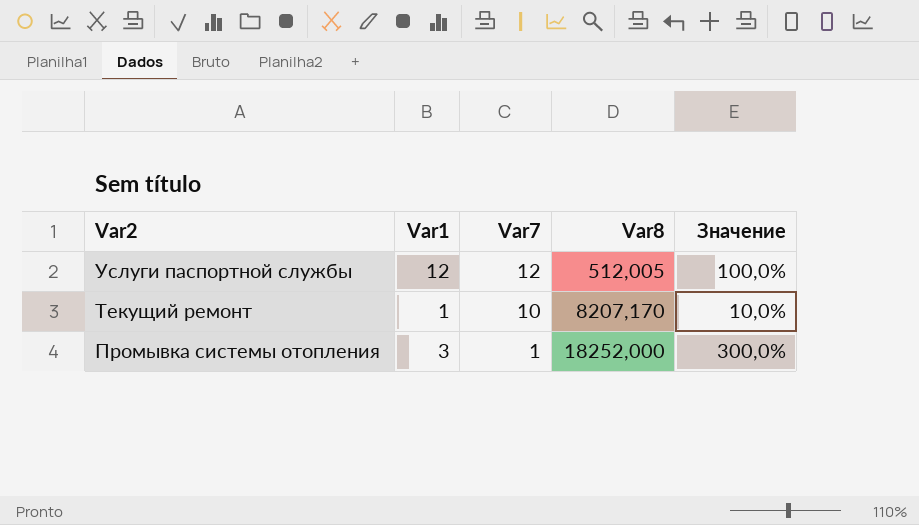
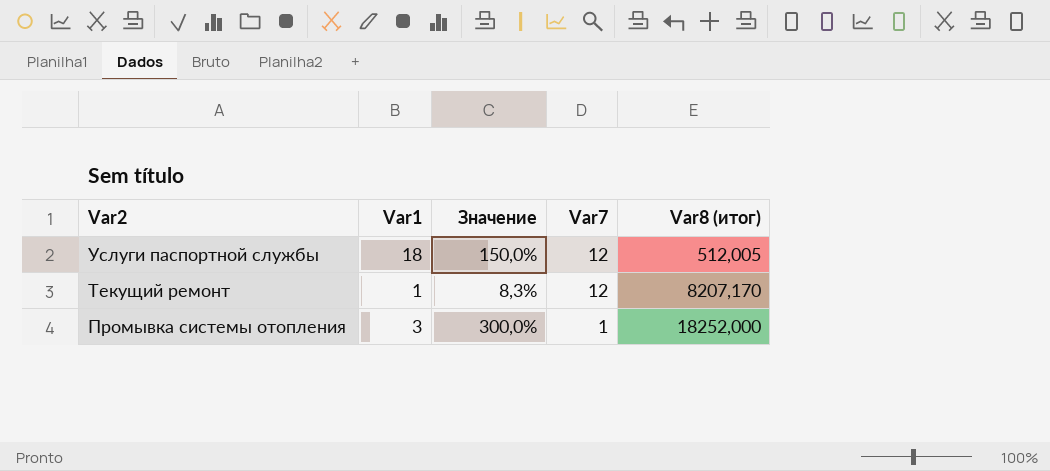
column Значение | position: 5 -> 3
column name: Var8 -> Var8 (итог)
Услуги паспортной службы | Var1: 12 -> 18
Услуги паспортной службы | Значение: 100,0% -> 150,0%
Текущий ремонт | Значение: 10,0% -> 8,3%
Текущий ремонт | Var7: 10 -> 12

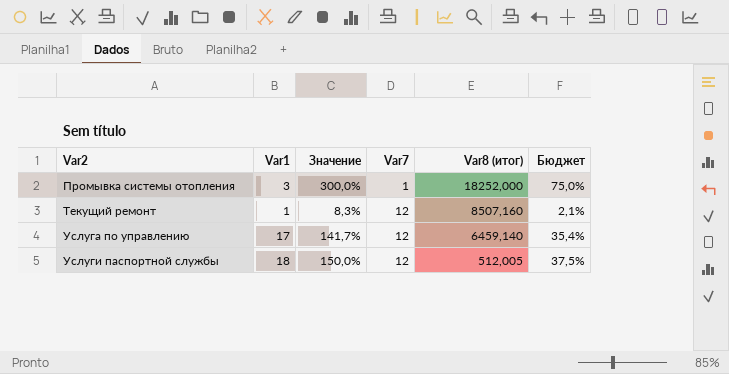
row order: Var2 descending -> Var2 ascending
column Бюджет | formula: none -> [Значение] * 0,25
Текущий ремонт | Var8 (итог): 8207,170 -> 8507,160
row Услуга по управлению: none -> 17 | 141,7% | 12 | 6459,140 | 35,4%

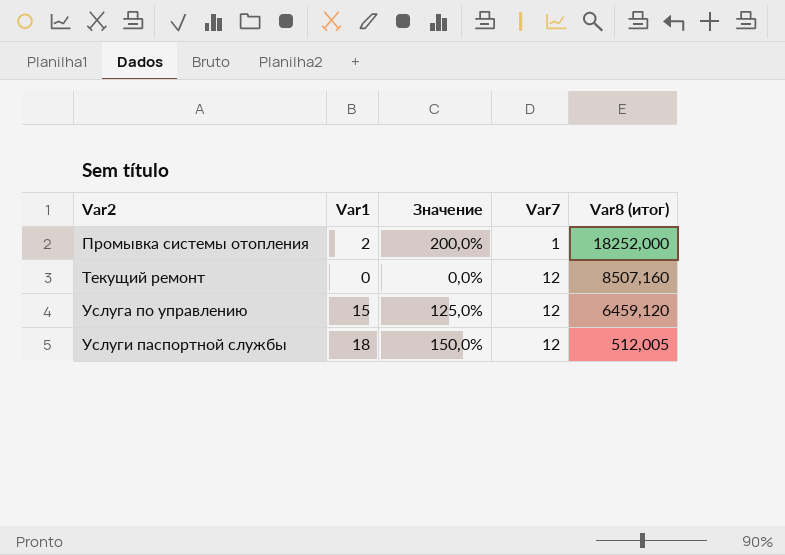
column Бюджет | formula: [Значение] * 0,25 -> none
Промывка системы отопления | Var1: 3 -> 2
Промывка системы отопления | Значение: 300,0% -> 200,0%
Текущий ремонт | Var1: 1 -> 0
Текущий ремонт | Значение: 8,3% -> 0,0%
Услуга по управлению | Var1: 17 -> 15
Услуга по управлению | Значение: 141,7% -> 125,0%
Услуга по управлению | Var8 (итог): 6459,140 -> 6459,120

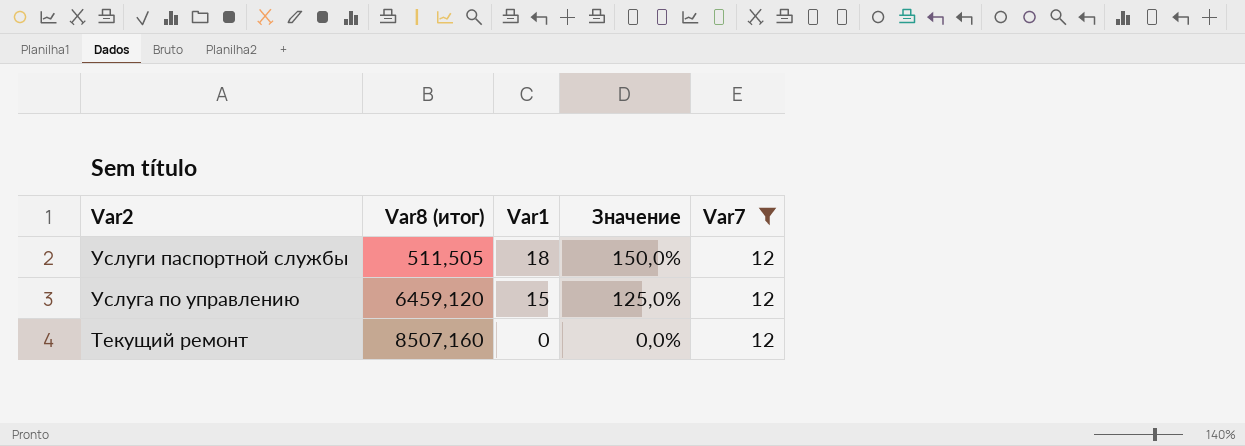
filter: none -> Var7 = 12
row order: Var2 ascending -> Var2 descending
column Var8 (итог) | position: 5 -> 2
Услуги паспортной службы | Var8 (итог): 512,005 -> 511,505

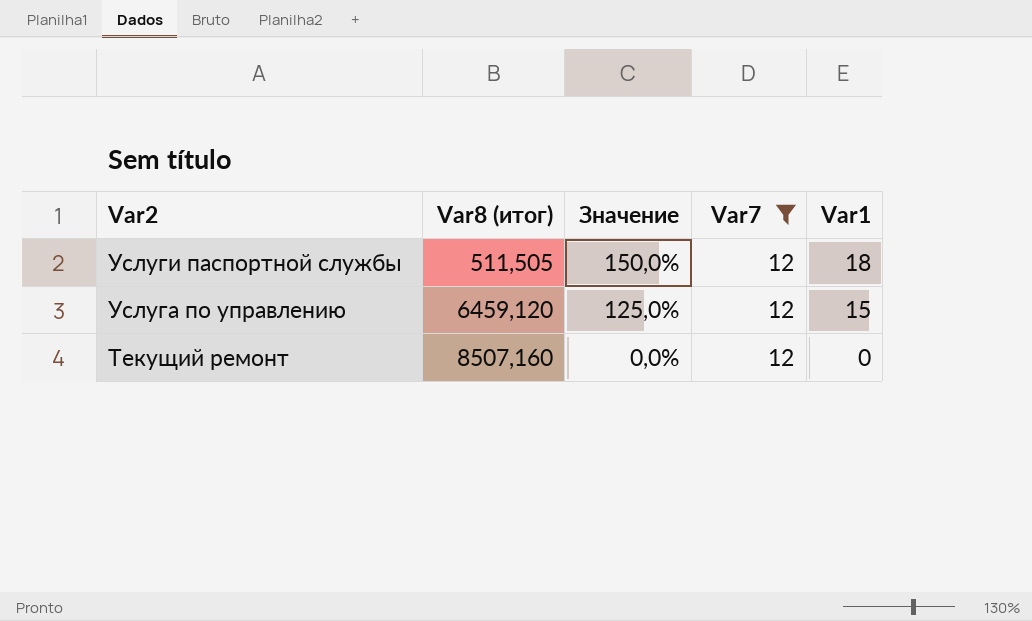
column Var1 | position: 3 -> 5

